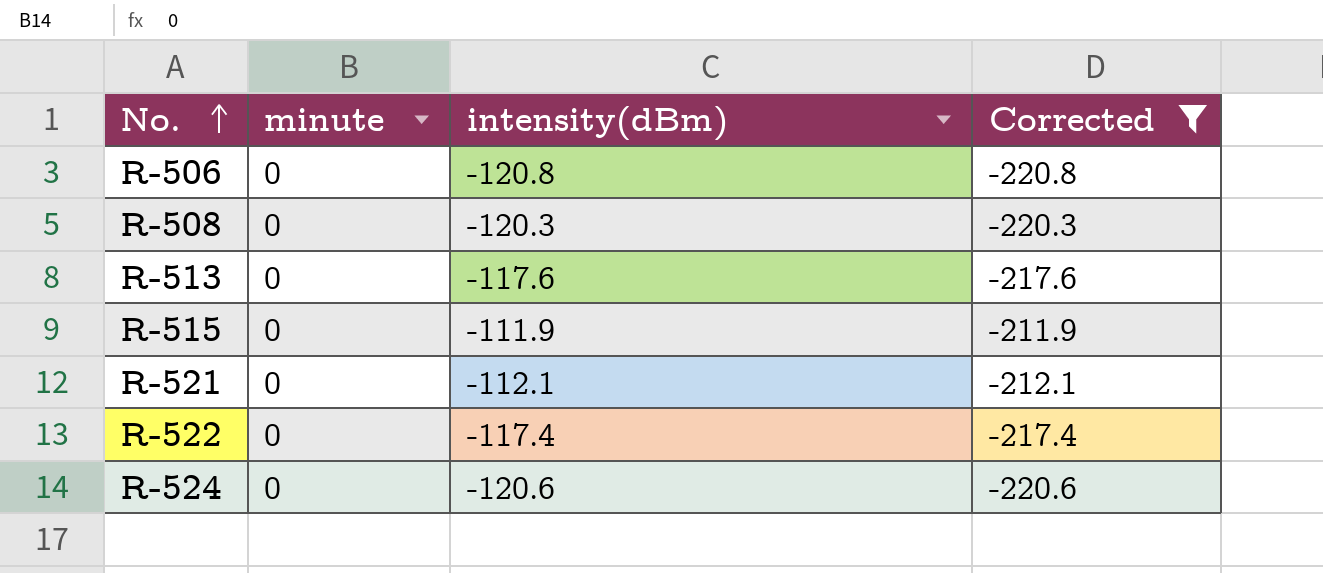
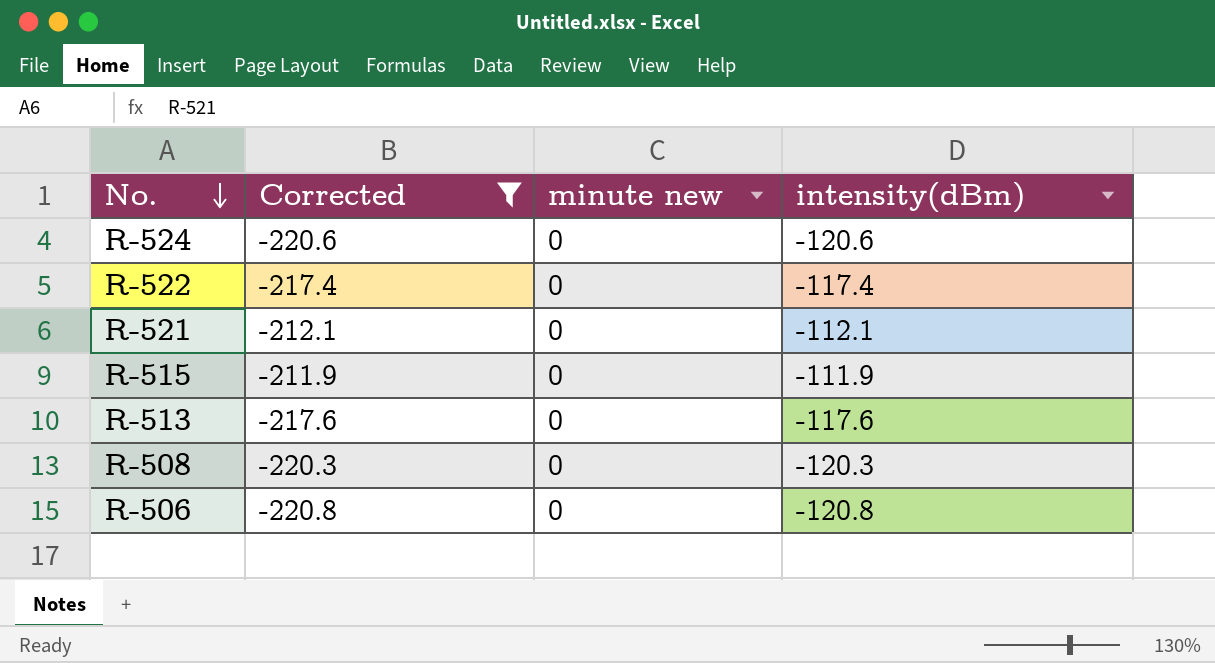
row order: No. ascending -> No. descending
column Corrected | position: 4 -> 2
column name: minute -> minute new

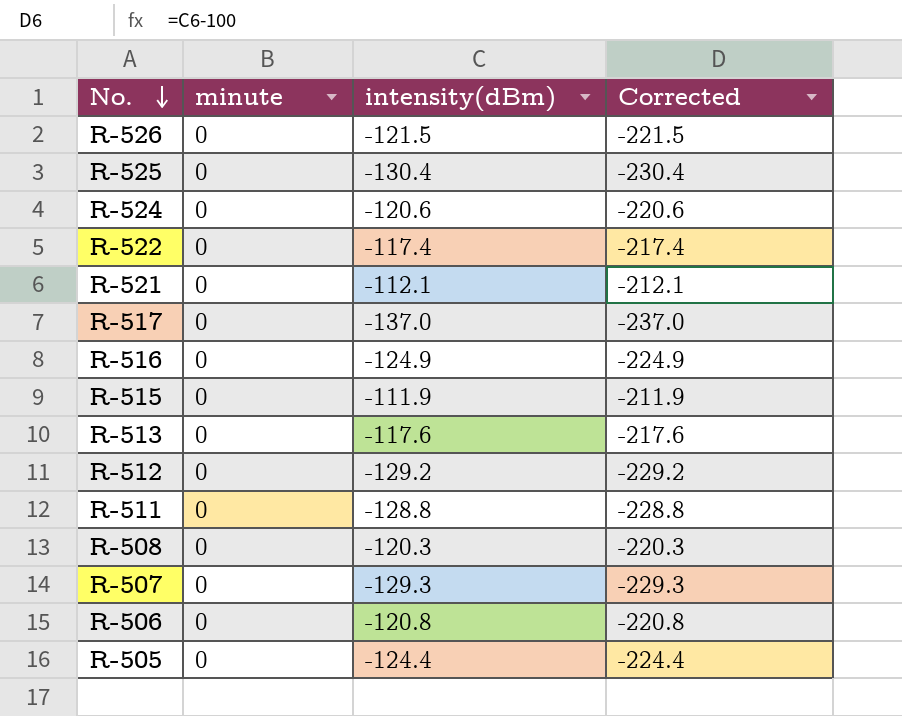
filter: Corrected >= -220.8 -> none
column name: minute new -> minute
column Corrected | position: 2 -> 4

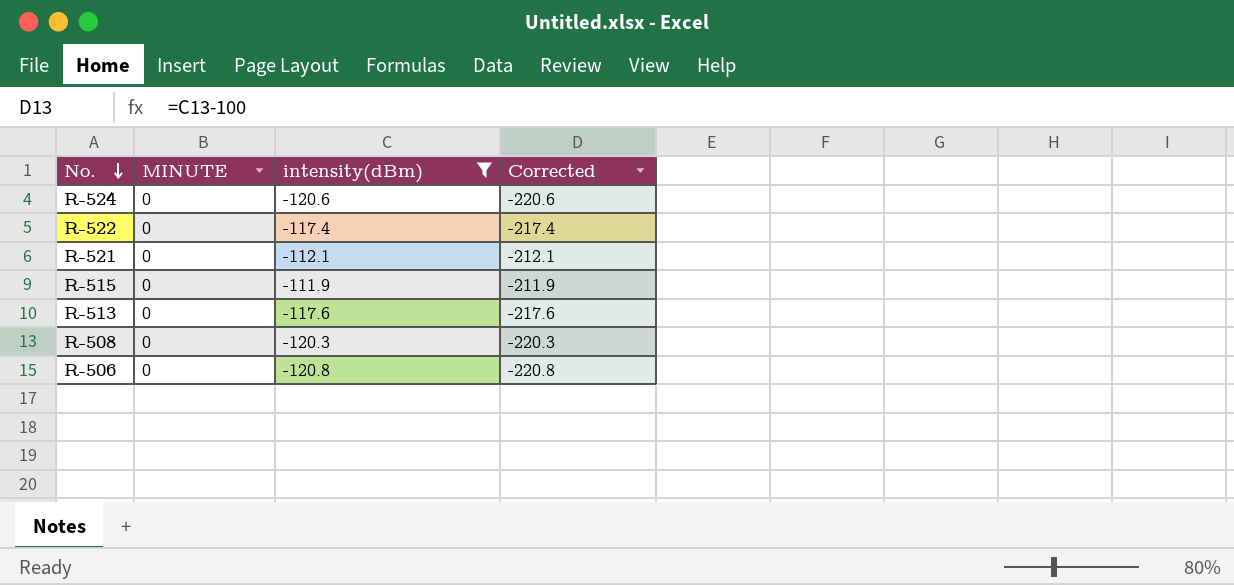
filter: none -> intensity(dBm) >= -120.8
column name: minute -> MINUTE

